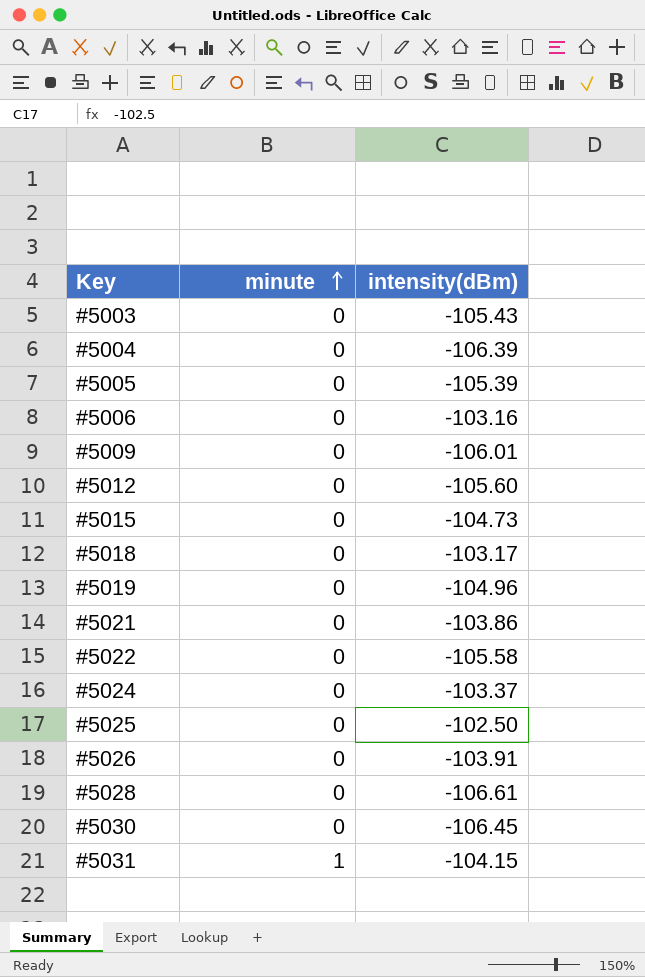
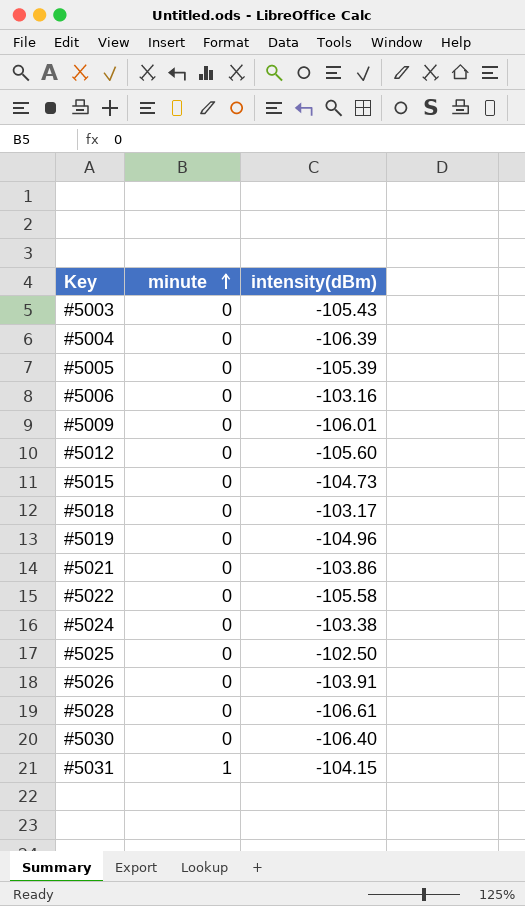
#5024 | intensity(dBm): -103.37 -> -103.38
#5030 | intensity(dBm): -106.45 -> -106.40

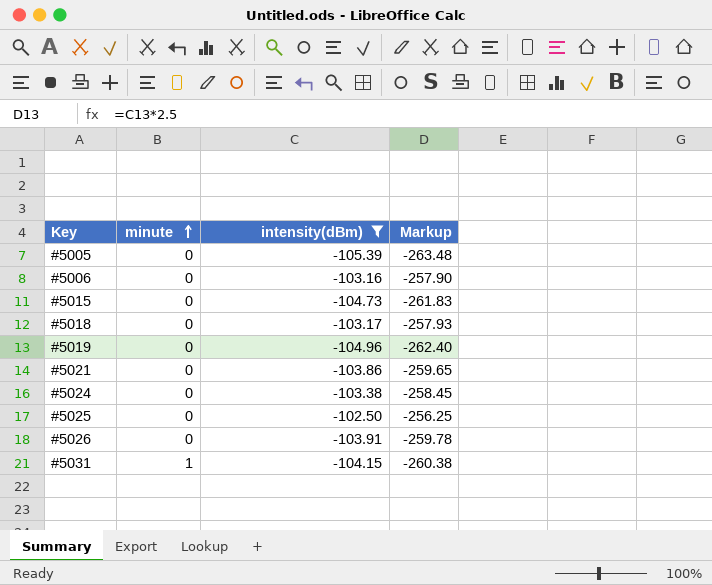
filter: none -> intensity(dBm) >= -105.39
column Markup | formula: none -> [intensity(dBm)] * 2.5

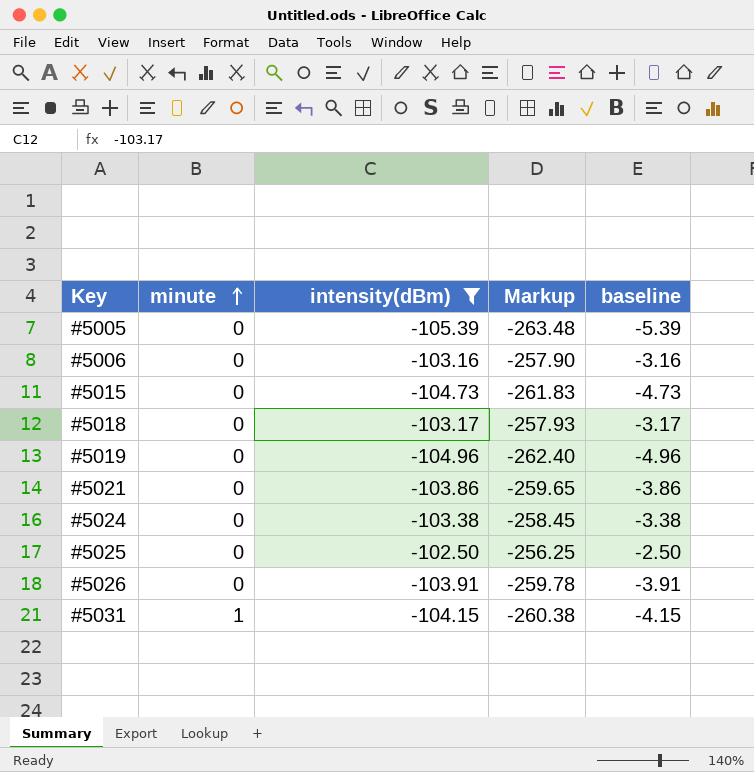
column baseline | formula: none -> [intensity(dBm)] + 100

